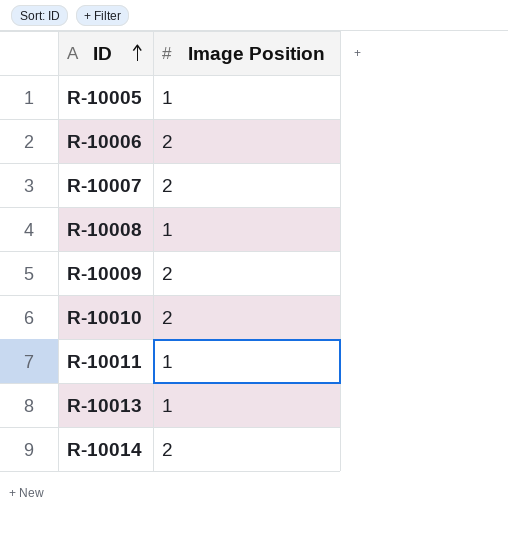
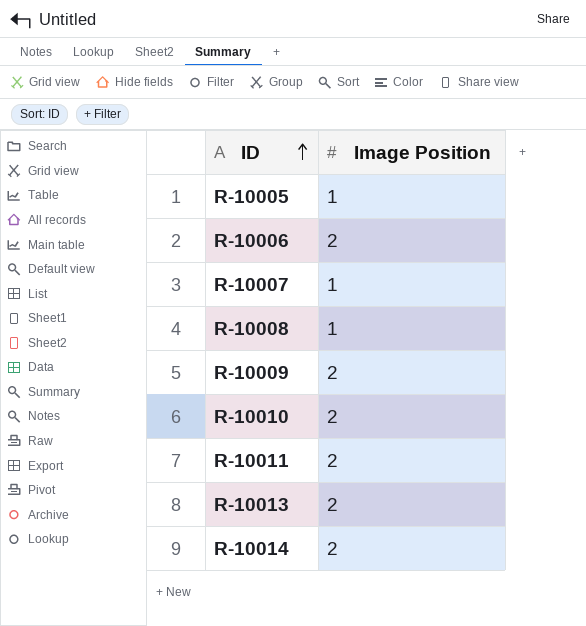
R-10007 | Image Position: 2 -> 1
R-10011 | Image Position: 1 -> 2
R-10013 | Image Position: 1 -> 2

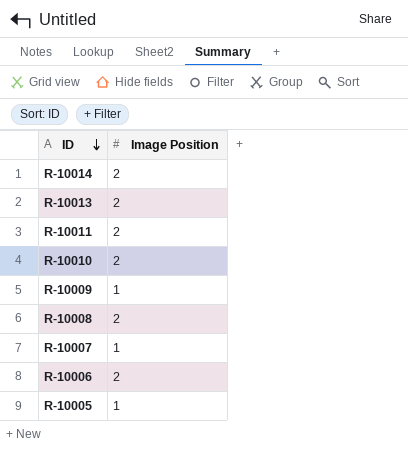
row order: ID ascending -> ID descending
R-10009 | Image Position: 2 -> 1
R-10008 | Image Position: 1 -> 2

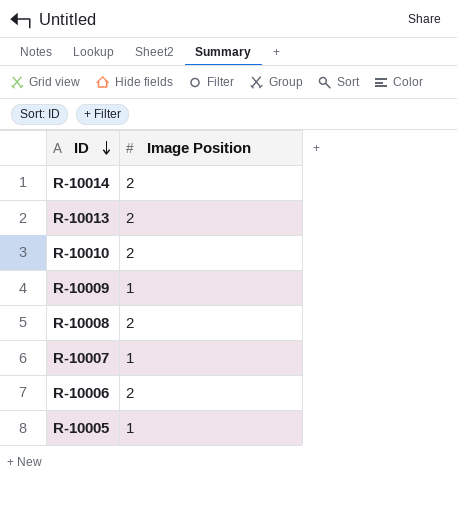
row R-10011: 2 -> none

